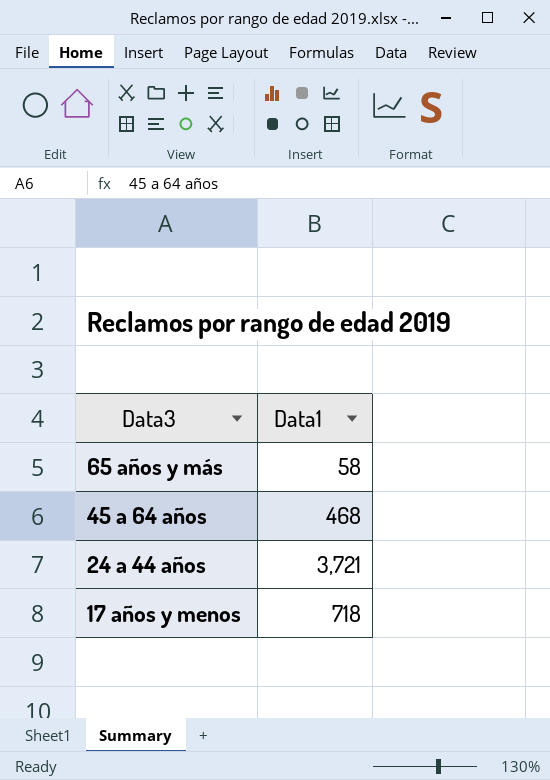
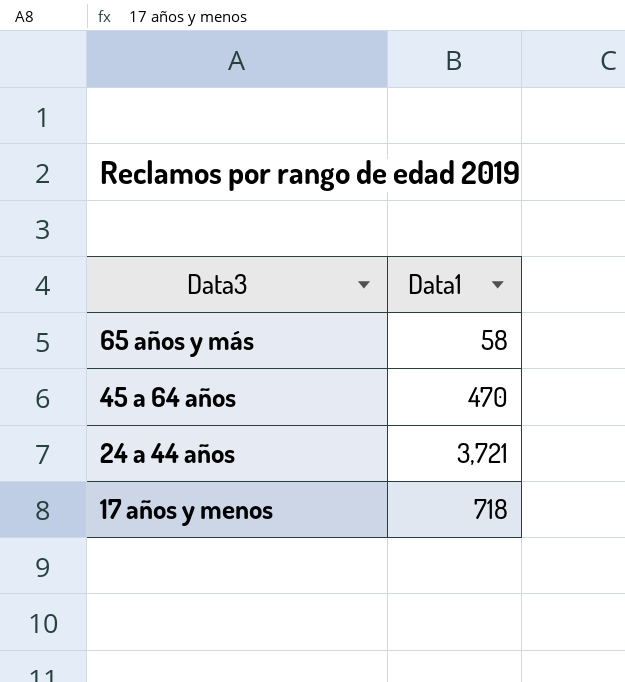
45 a 64 años | Data1: 468 -> 470

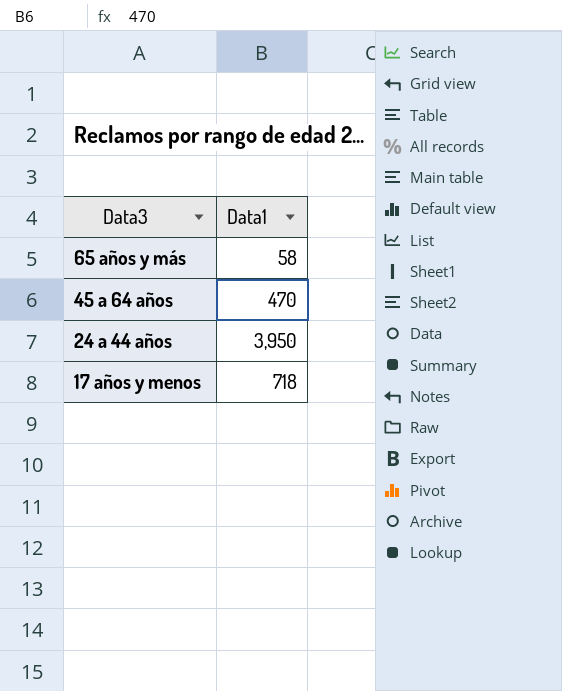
24 a 44 años | Data1: 3,721 -> 3,950

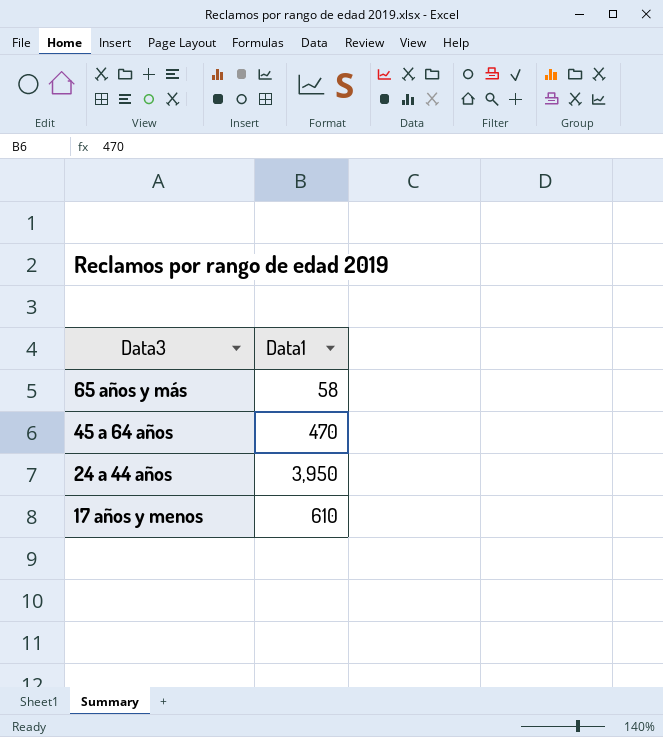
17 años y menos | Data1: 718 -> 610

